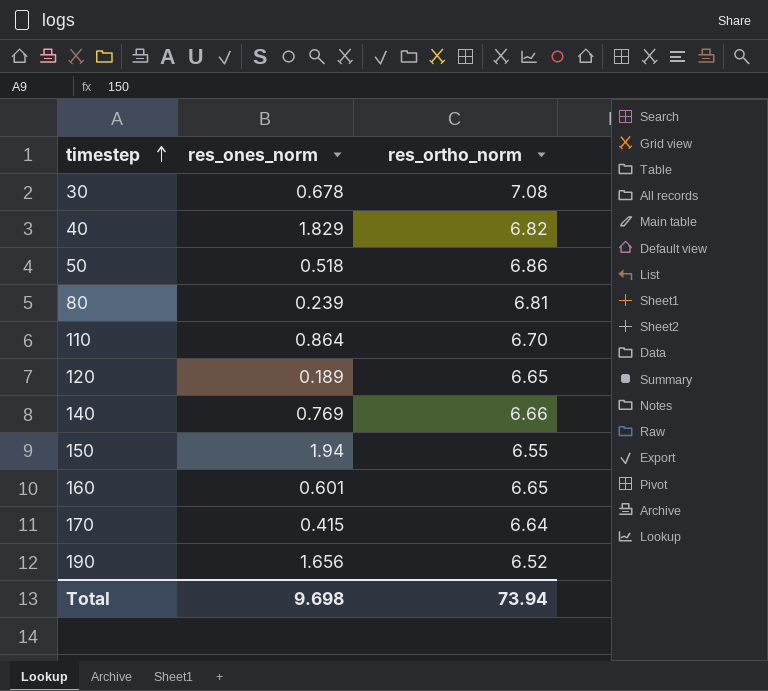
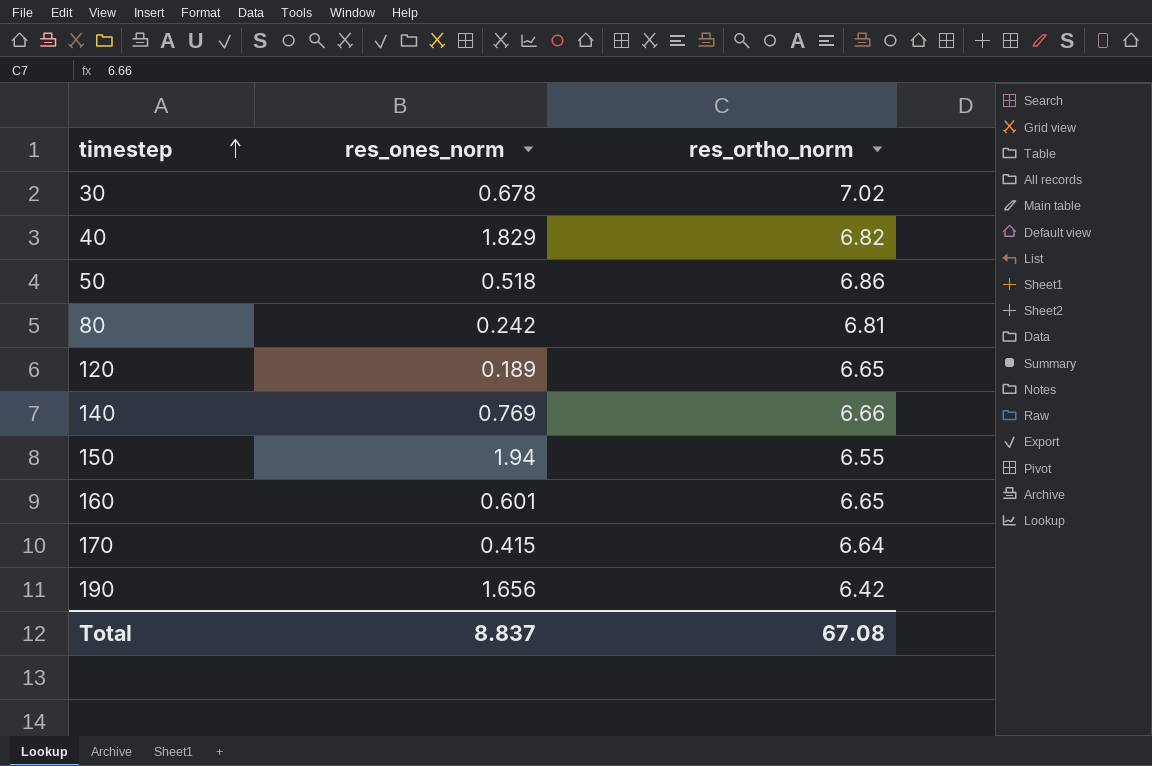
row 110: 0.864 | 6.70 -> none
30 | res_ortho_norm: 7.08 -> 7.02
80 | res_ones_norm: 0.239 -> 0.242
190 | res_ortho_norm: 6.52 -> 6.42
Total | res_ones_norm: 9.698 -> 8.837
Total | res_ortho_norm: 73.94 -> 67.08

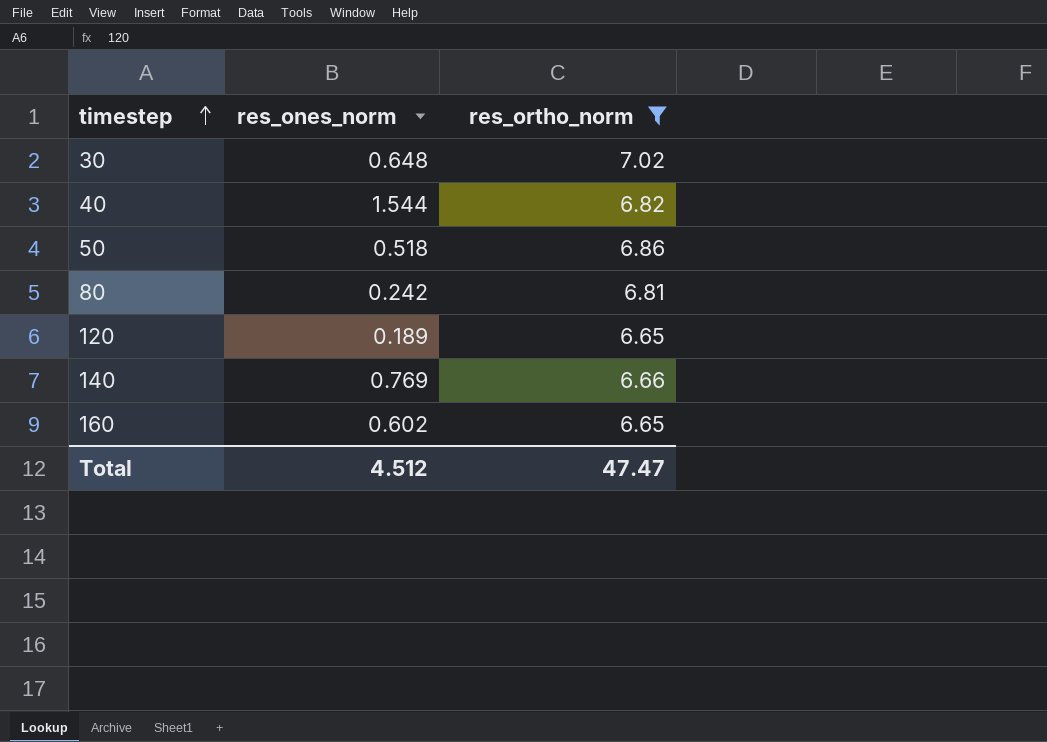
filter: none -> res_ortho_norm >= 6.65
30 | res_ones_norm: 0.678 -> 0.648
40 | res_ones_norm: 1.829 -> 1.544
160 | res_ones_norm: 0.601 -> 0.602
Total | res_ones_norm: 8.837 -> 4.512
Total | res_ortho_norm: 67.08 -> 47.47

